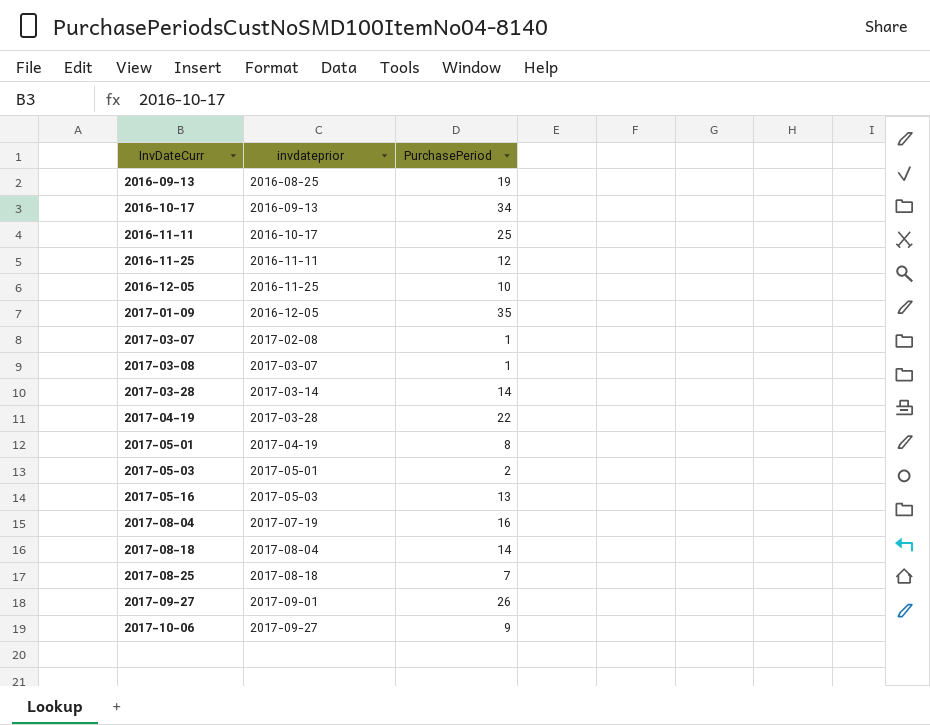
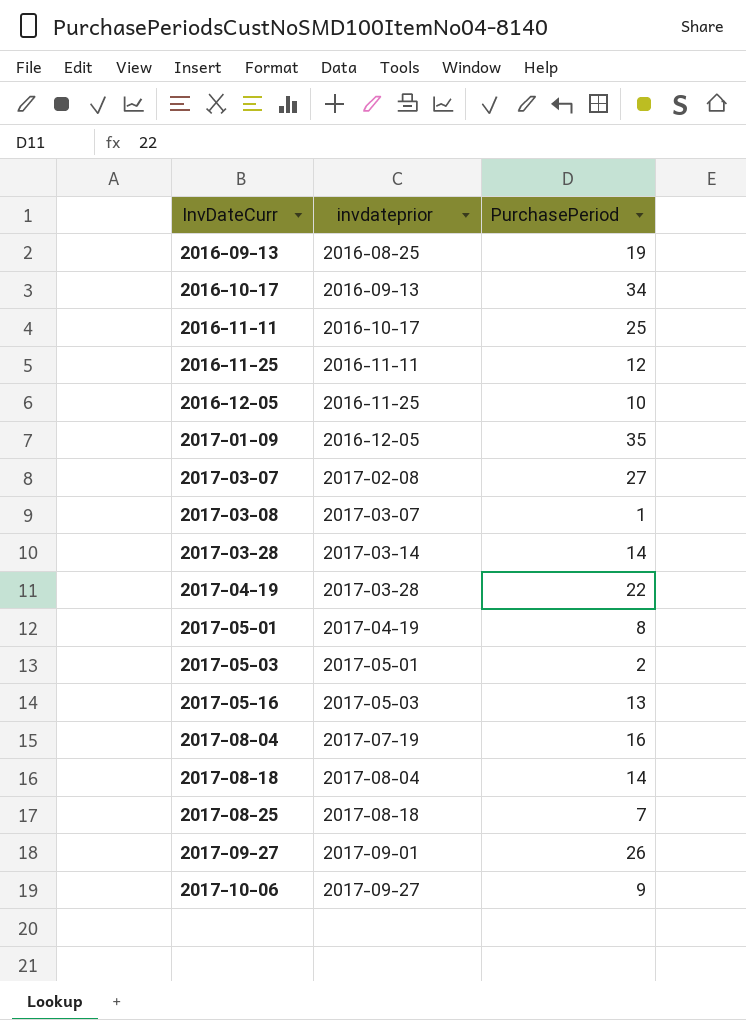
2017-03-07 | PurchasePeriod: 1 -> 27

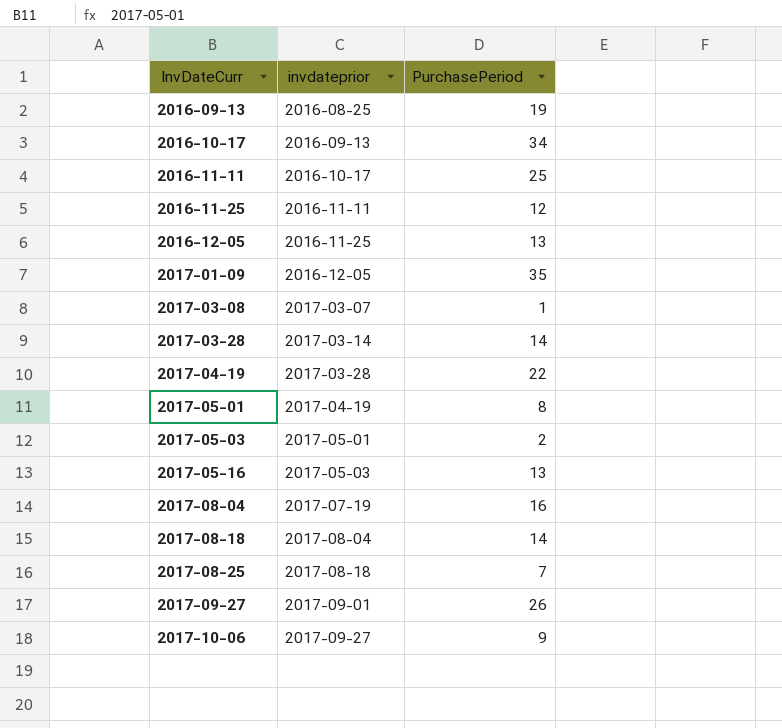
row 2017-03-07: 2017-02-08 | 27 -> none
2016-12-05 | PurchasePeriod: 10 -> 13

